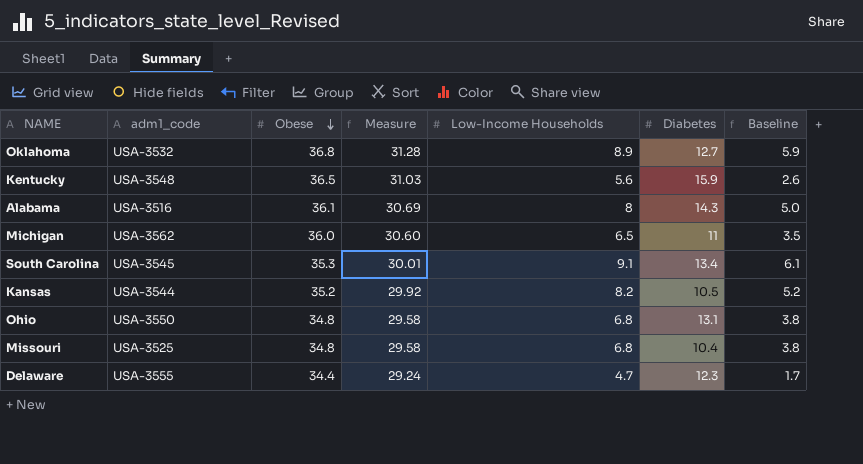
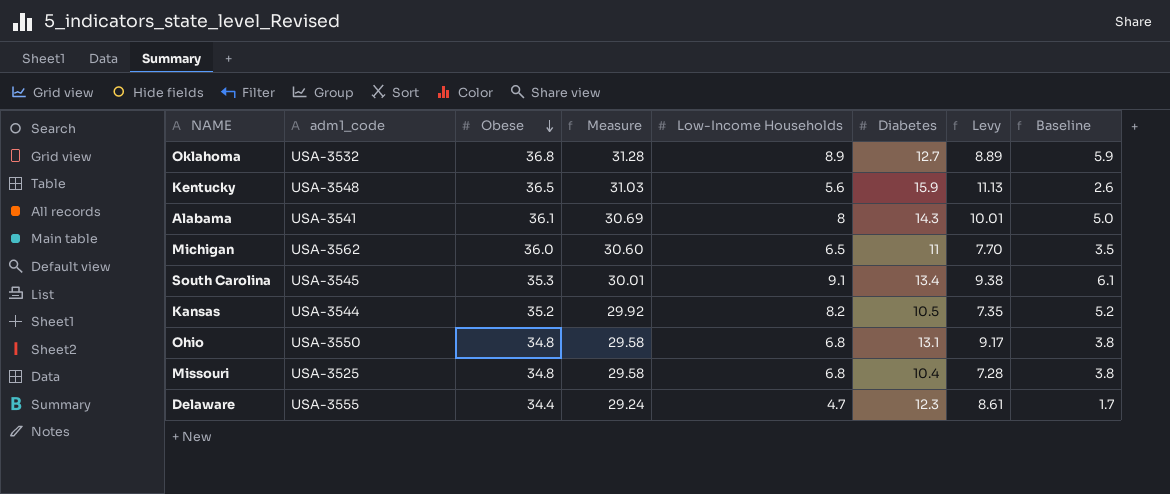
column Levy | formula: none -> [Diabetes] * 0.7
Alabama | adm1_code: USA-3516 -> USA-3541

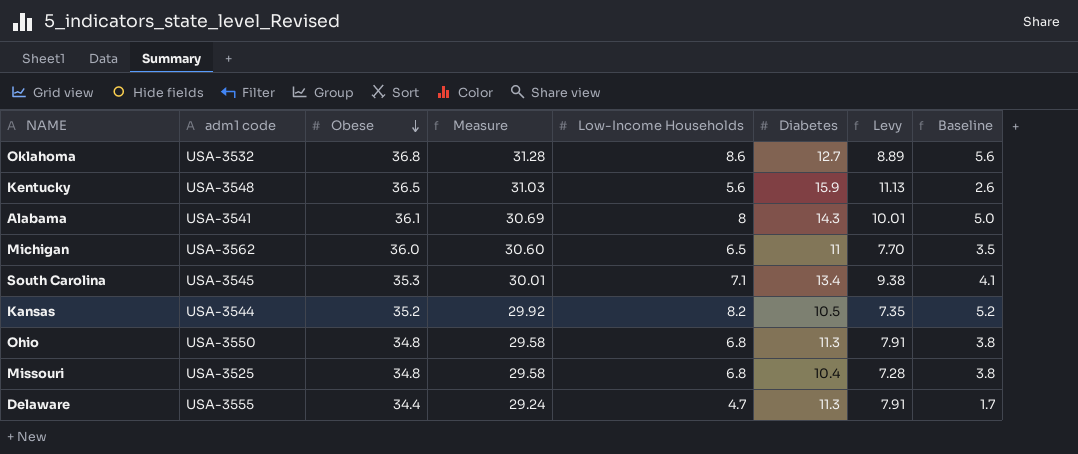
column name: adm1_code -> adm1 code
Oklahoma | Low-Income Households: 8.9 -> 8.6
Oklahoma | Baseline: 5.9 -> 5.6
South Carolina | Low-Income Households: 9.1 -> 7.1
South Carolina | Baseline: 6.1 -> 4.1
Ohio | Diabetes: 13.1 -> 11.3
Ohio | Levy: 9.17 -> 7.91
Delaware | Diabetes: 12.3 -> 11.3
Delaware | Levy: 8.61 -> 7.91

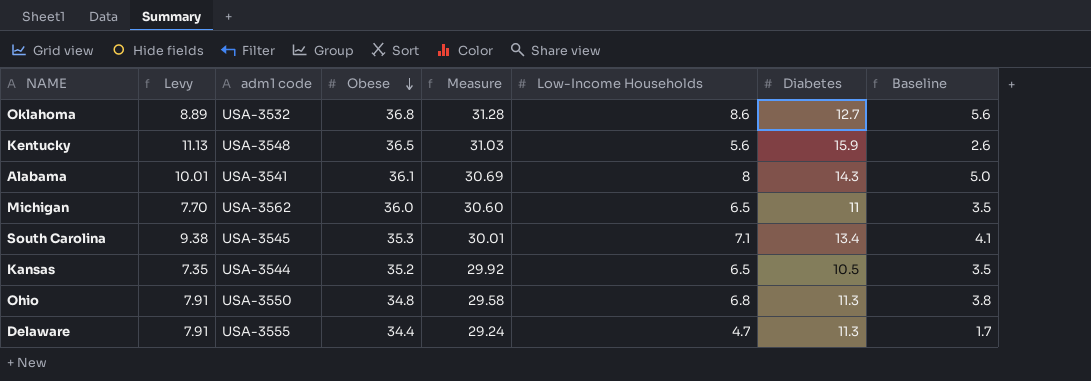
column Levy | position: 7 -> 2
row Missouri: USA-3525 | 34.8 | 29.58 | 6.8 | 10.4 | 7.28 | 3.8 -> none
Kansas | Low-Income Households: 8.2 -> 6.5
Kansas | Baseline: 5.2 -> 3.5

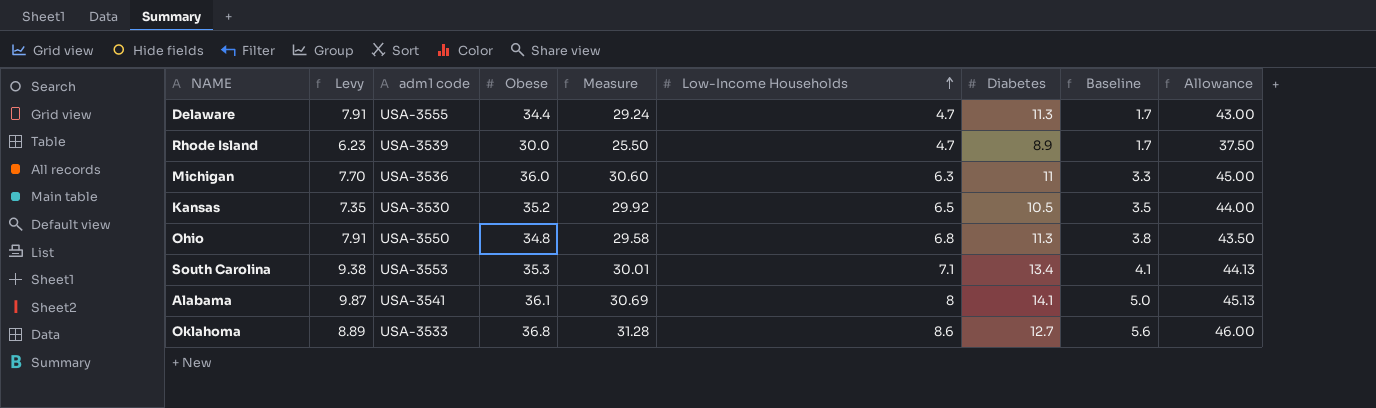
row order: Obese descending -> Low-Income Households ascending
column Allowance | formula: none -> [Obese] * 1.25
row Kentucky: 11.13 | USA-3548 | 36.5 | 31.03 | 5.6 | 15.9 | 2.6 -> none
row Rhode Island: none -> 6.23 | USA-3539 | 30.0 | 25.50 | 4.7 | 8.9 | 1.7 | 37.50
Michigan | adm1 code: USA-3562 -> USA-3536
Michigan | Low-Income Households: 6.5 -> 6.3
Michigan | Baseline: 3.5 -> 3.3
Kansas | adm1 code: USA-3544 -> USA-3530
South Carolina | adm1 code: USA-3545 -> USA-3553
Alabama | Levy: 10.01 -> 9.87
Alabama | Diabetes: 14.3 -> 14.1
Oklahoma | adm1 code: USA-3532 -> USA-3533

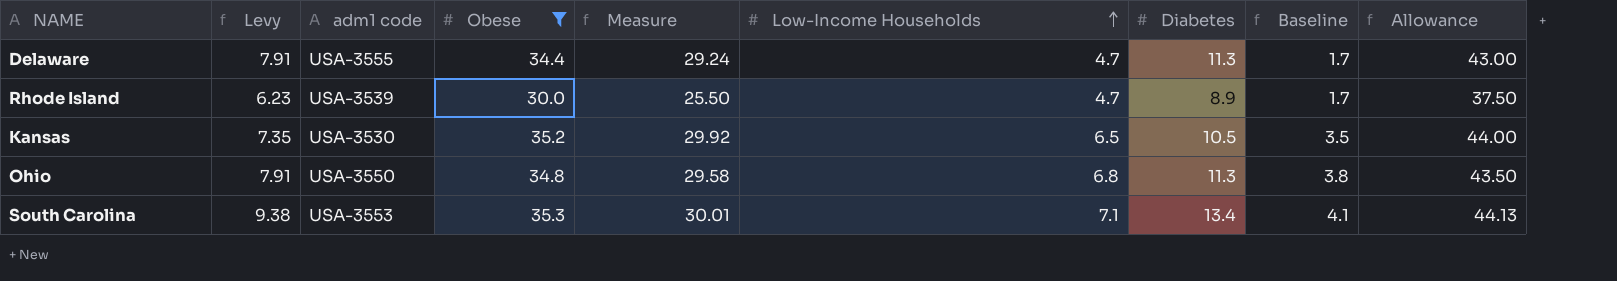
filter: none -> Obese <= 35.3

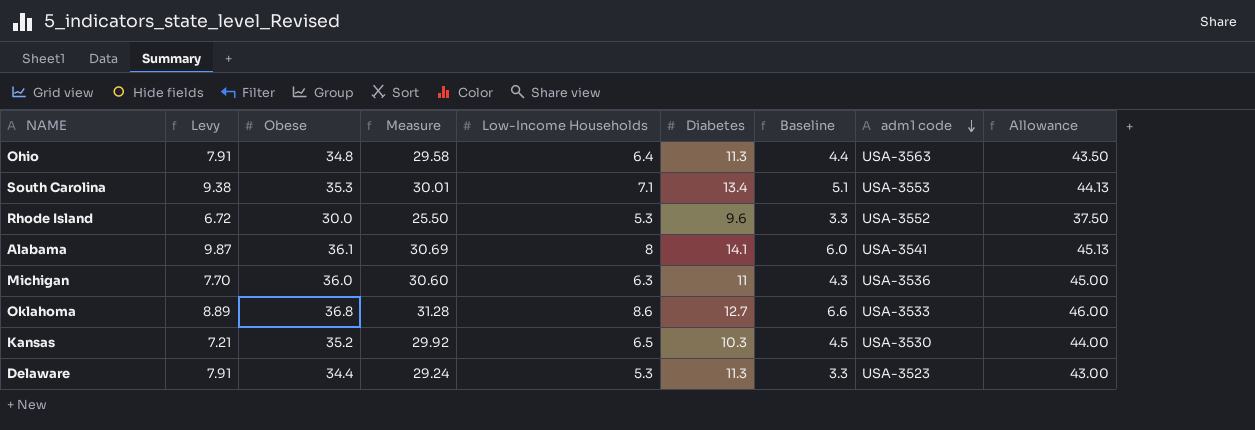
filter: Obese <= 35.3 -> none
row order: Low-Income Households ascending -> adm1 code descending
column Baseline | formula: [Low-Income Households] - 3 -> [Low-Income Households] - 2
column adm1 code | position: 3 -> 8
Ohio | Low-Income Households: 6.8 -> 6.4
Ohio | adm1 code: USA-3550 -> USA-3563
Rhode Island | Levy: 6.23 -> 6.72
Rhode Island | Low-Income Households: 4.7 -> 5.3
Rhode Island | Diabetes: 8.9 -> 9.6
Rhode Island | adm1 code: USA-3539 -> USA-3552
Kansas | Levy: 7.35 -> 7.21
Kansas | Diabetes: 10.5 -> 10.3
Delaware | Low-Income Households: 4.7 -> 5.3
Delaware | adm1 code: USA-3555 -> USA-3523

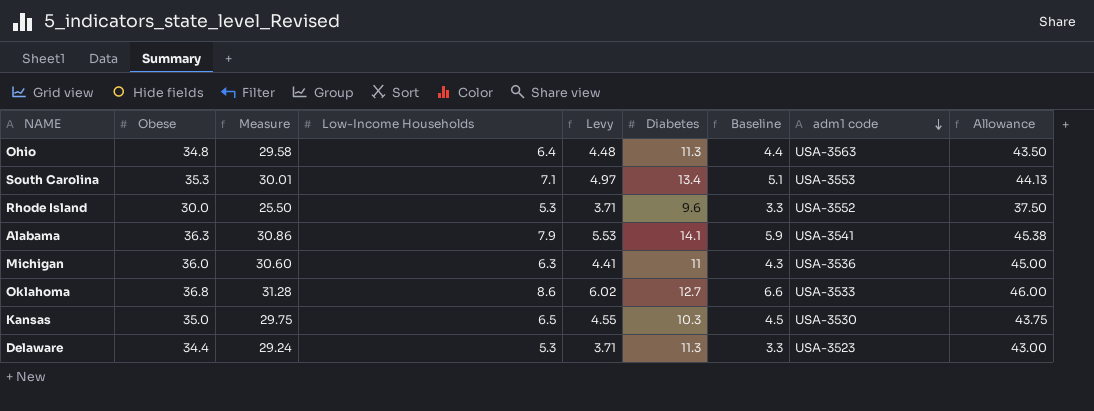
column Levy | formula: [Diabetes] * 0.7 -> [Low-Income Households] * 0.7
column Levy | position: 2 -> 5
Alabama | Obese: 36.1 -> 36.3
Alabama | Measure: 30.69 -> 30.86
Alabama | Low-Income Households: 8 -> 7.9
Alabama | Baseline: 6.0 -> 5.9
Alabama | Allowance: 45.13 -> 45.38
Kansas | Obese: 35.2 -> 35.0
Kansas | Measure: 29.92 -> 29.75
Kansas | Allowance: 44.00 -> 43.75

